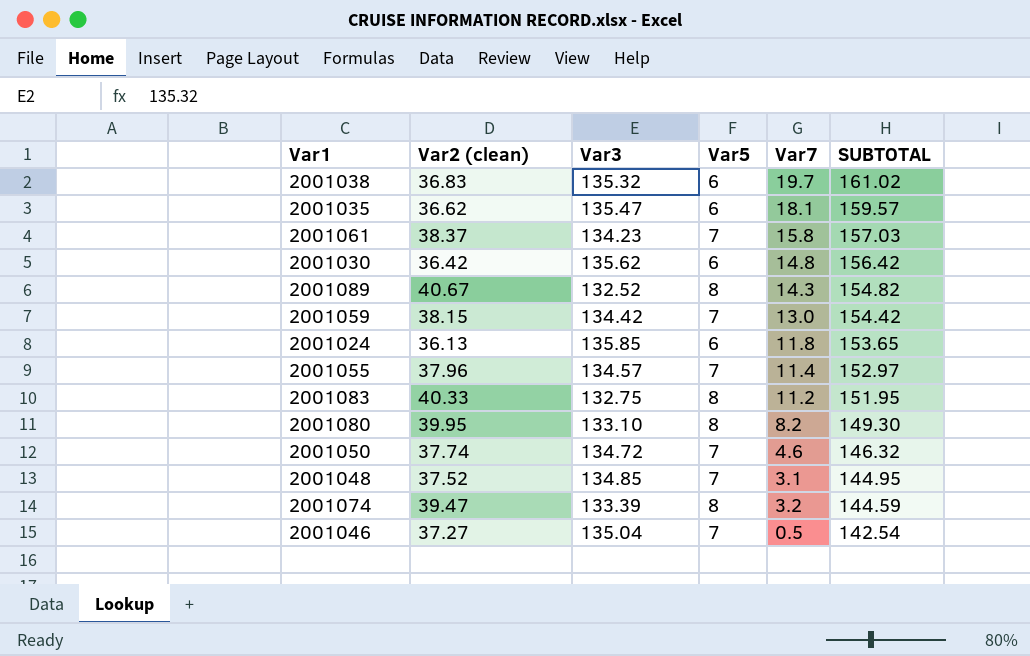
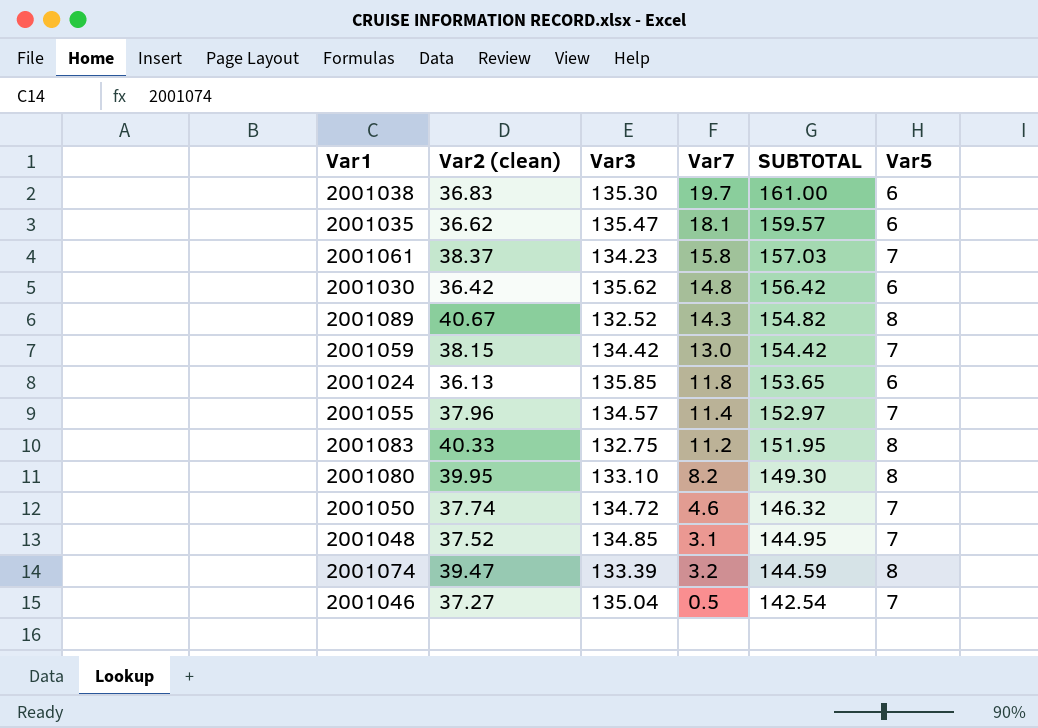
column Var5 | position: 4 -> 6
2001038 | Var3: 135.32 -> 135.30
2001038 | SUBTOTAL: 161.02 -> 161.00

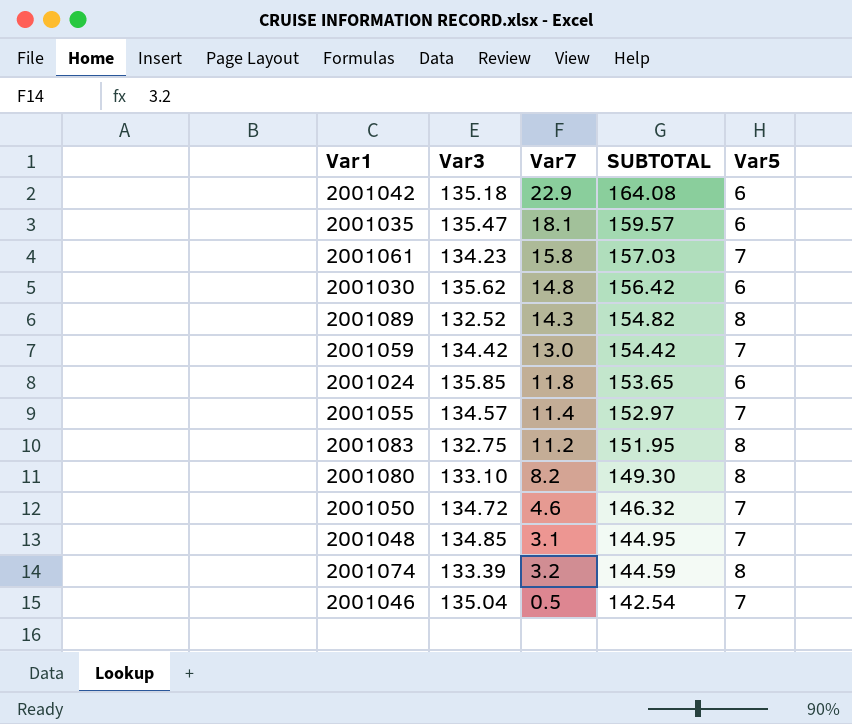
column Var2 (clean) | position: 2 -> none
row 2001038: 36.83 | 135.30 | 19.7 | 161.00 | 6 -> none
row 2001042: none -> 135.18 | 22.9 | 164.08 | 6

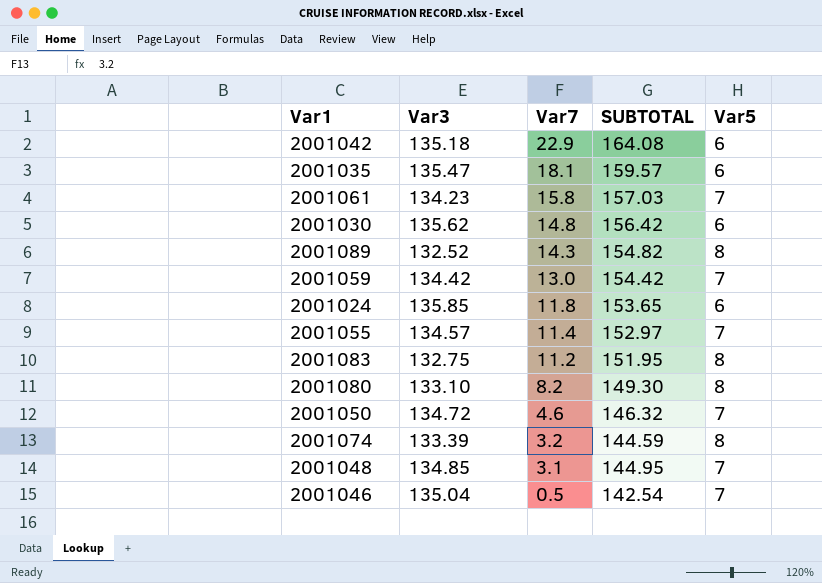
row order: SUBTOTAL descending -> Var7 descending

